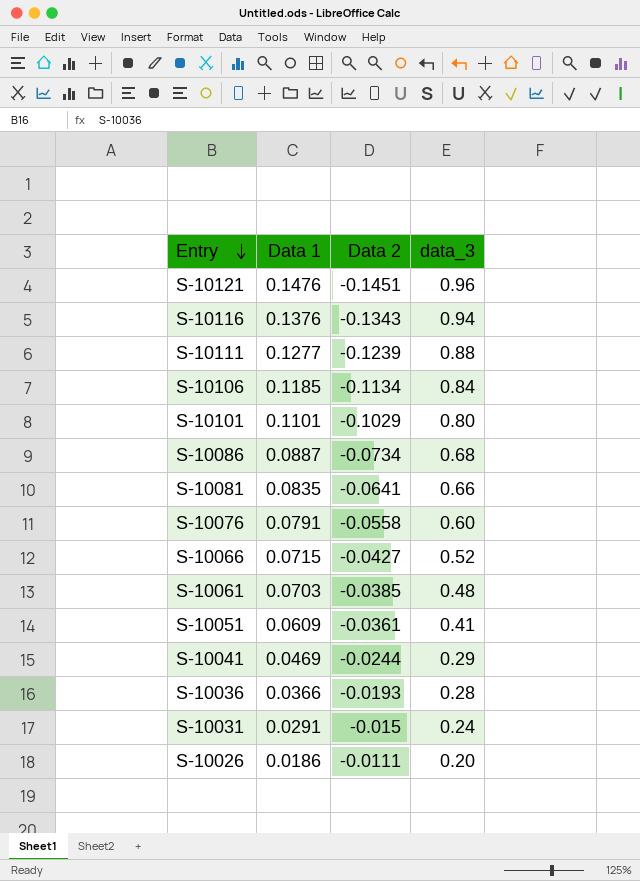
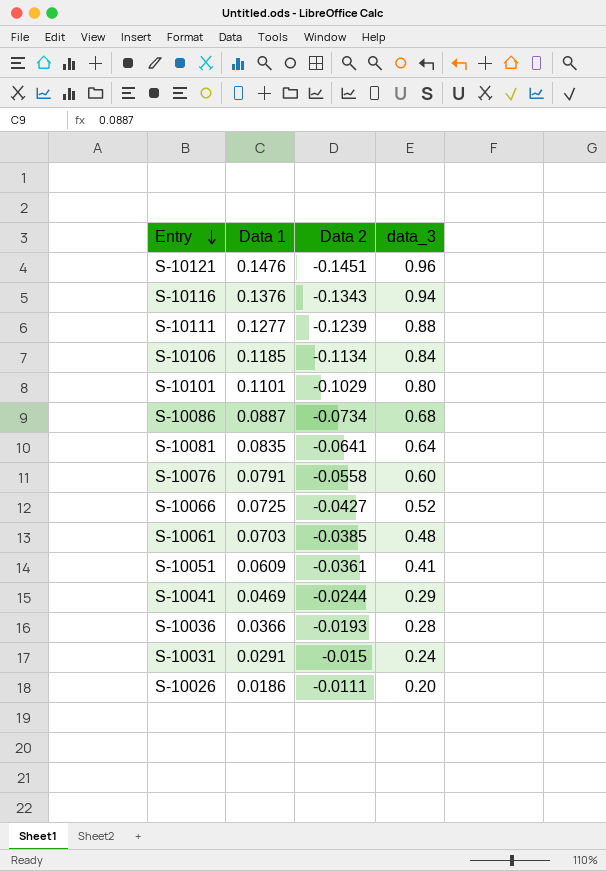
S-10081 | data_3: 0.66 -> 0.64
S-10066 | Data 1: 0.0715 -> 0.0725

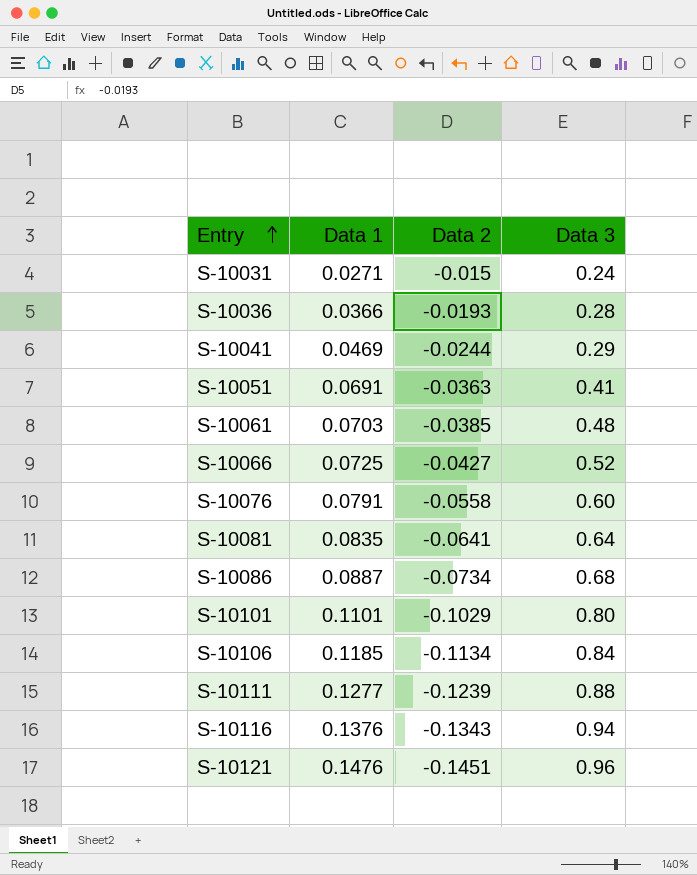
row order: Entry descending -> Entry ascending
column name: data_3 -> Data 3
row S-10026: 0.0186 | -0.0111 | 0.20 -> none
S-10031 | Data 1: 0.0291 -> 0.0271
S-10051 | Data 1: 0.0609 -> 0.0691
S-10051 | Data 2: -0.0361 -> -0.0363

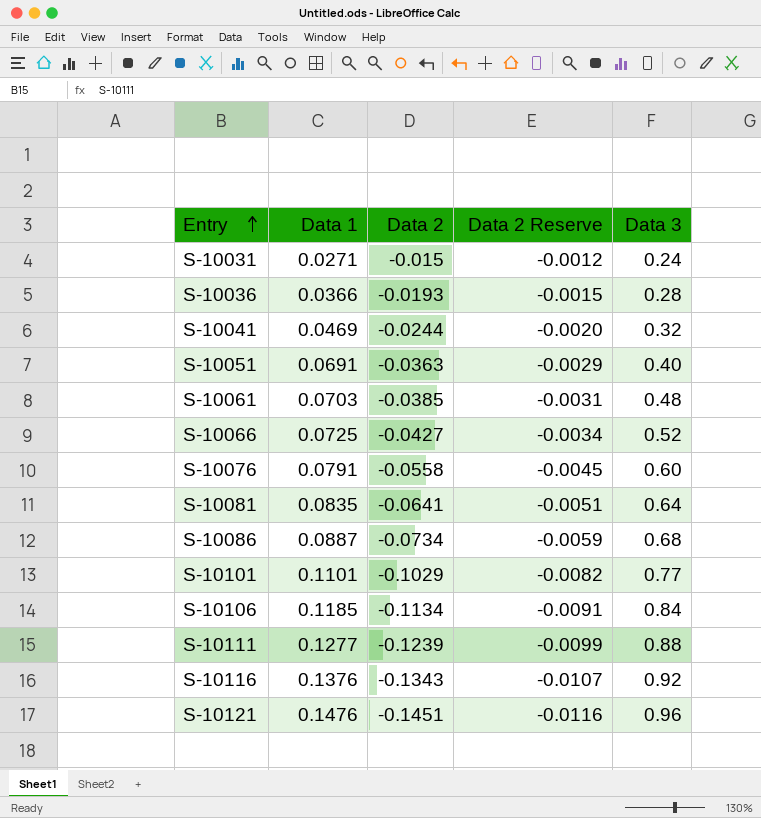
column Data 2 Reserve | formula: none -> [Data 2] * 0.08
S-10041 | Data 3: 0.29 -> 0.32
S-10051 | Data 3: 0.41 -> 0.40
S-10101 | Data 3: 0.80 -> 0.77
S-10116 | Data 3: 0.94 -> 0.92

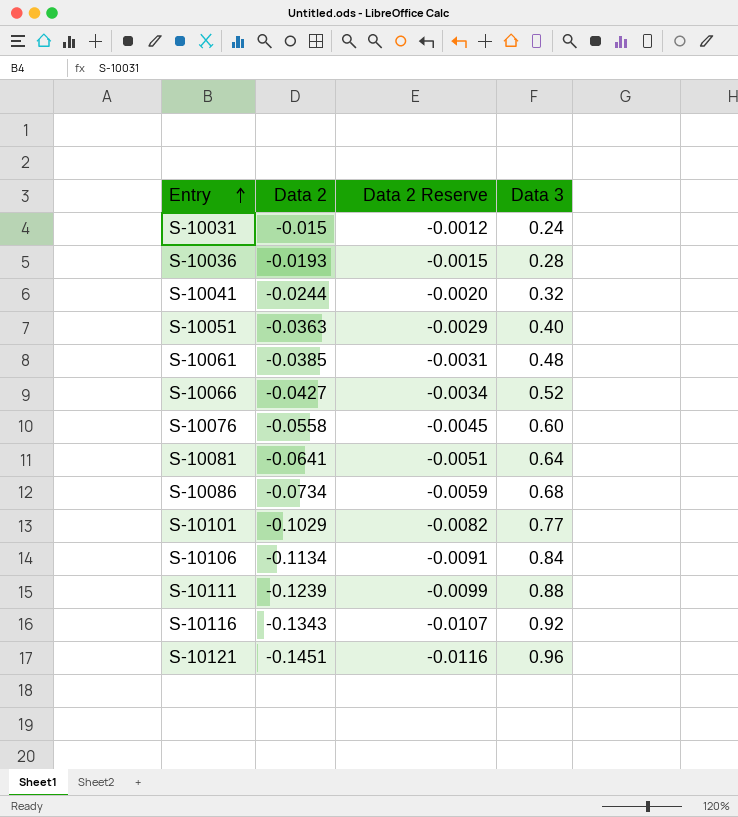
column Data 1 | position: 2 -> none

